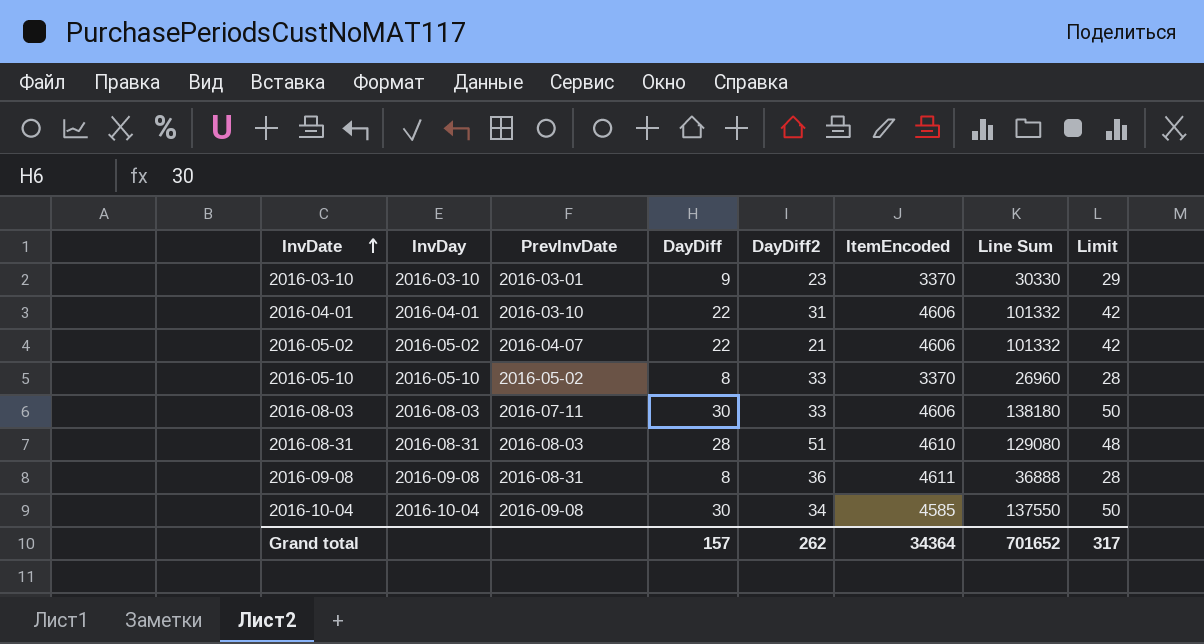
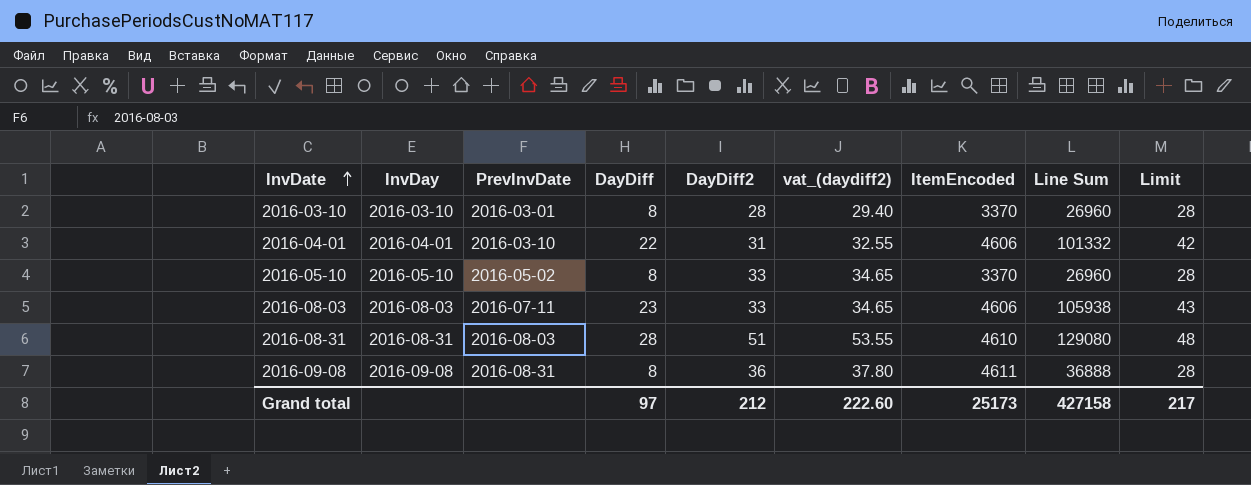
column vat_(daydiff2) | formula: none -> [DayDiff2] * 1.05
row 2016-05-02: 2016-05-02 | 2016-04-07 | 22 | 21 | 4606 | 101332 | 42 -> none
row 2016-10-04: 2016-10-04 | 2016-09-08 | 30 | 34 | 4585 | 137550 | 50 -> none
2016-03-10 | DayDiff: 9 -> 8
2016-03-10 | DayDiff2: 23 -> 28
2016-03-10 | Line Sum: 30330 -> 26960
2016-03-10 | Limit: 29 -> 28
2016-08-03 | DayDiff: 30 -> 23
2016-08-03 | Line Sum: 138180 -> 105938
2016-08-03 | Limit: 50 -> 43
Grand total | DayDiff: 157 -> 97
Grand total | DayDiff2: 262 -> 212
Grand total | ItemEncoded: 34364 -> 25173
Grand total | Line Sum: 701652 -> 427158
Grand total | Limit: 317 -> 217

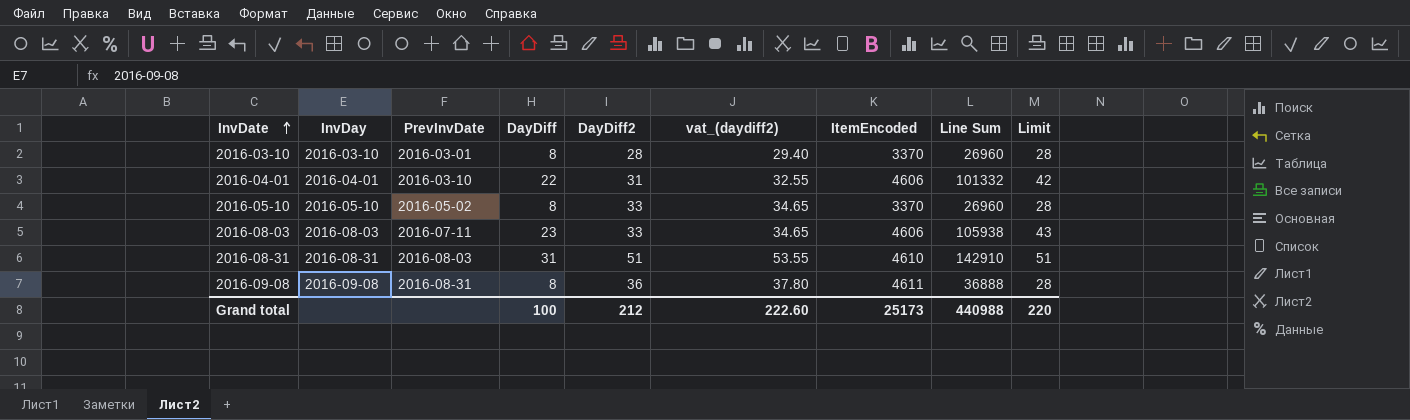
2016-08-31 | DayDiff: 28 -> 31
2016-08-31 | Line Sum: 129080 -> 142910
2016-08-31 | Limit: 48 -> 51
Grand total | DayDiff: 97 -> 100
Grand total | Line Sum: 427158 -> 440988
Grand total | Limit: 217 -> 220

